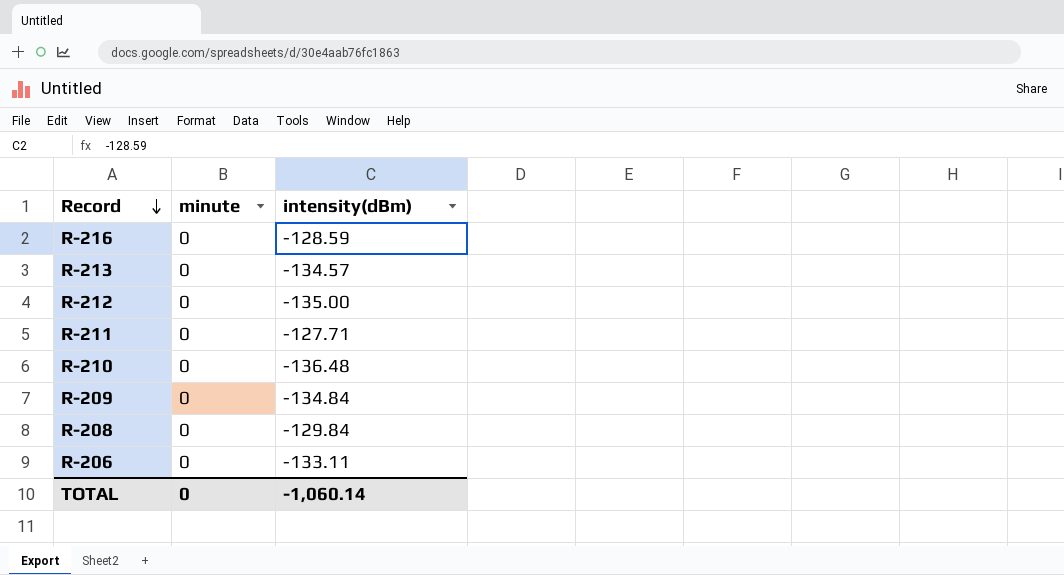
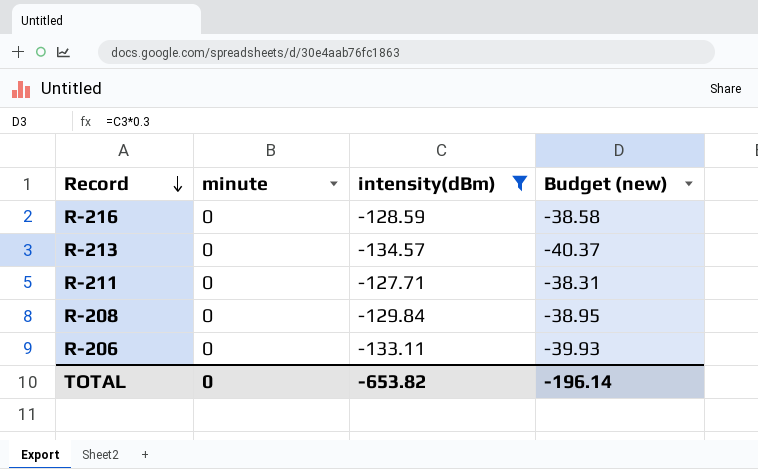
filter: none -> intensity(dBm) >= -134.57
column Budget (new) | formula: none -> [intensity(dBm)] * 0.3
TOTAL | intensity(dBm): -1,060.14 -> -653.82

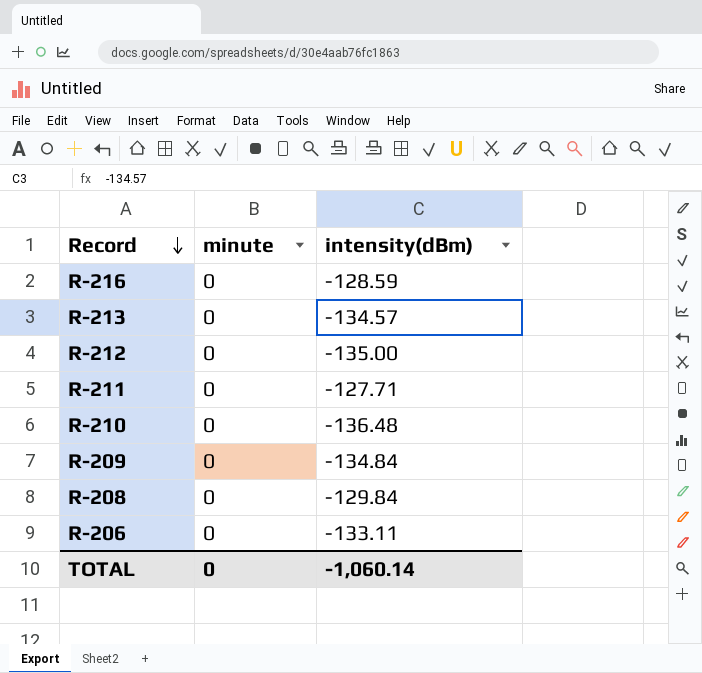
filter: intensity(dBm) >= -134.57 -> none
column Budget (new) | formula: [intensity(dBm)] * 0.3 -> none
TOTAL | intensity(dBm): -653.82 -> -1,060.14

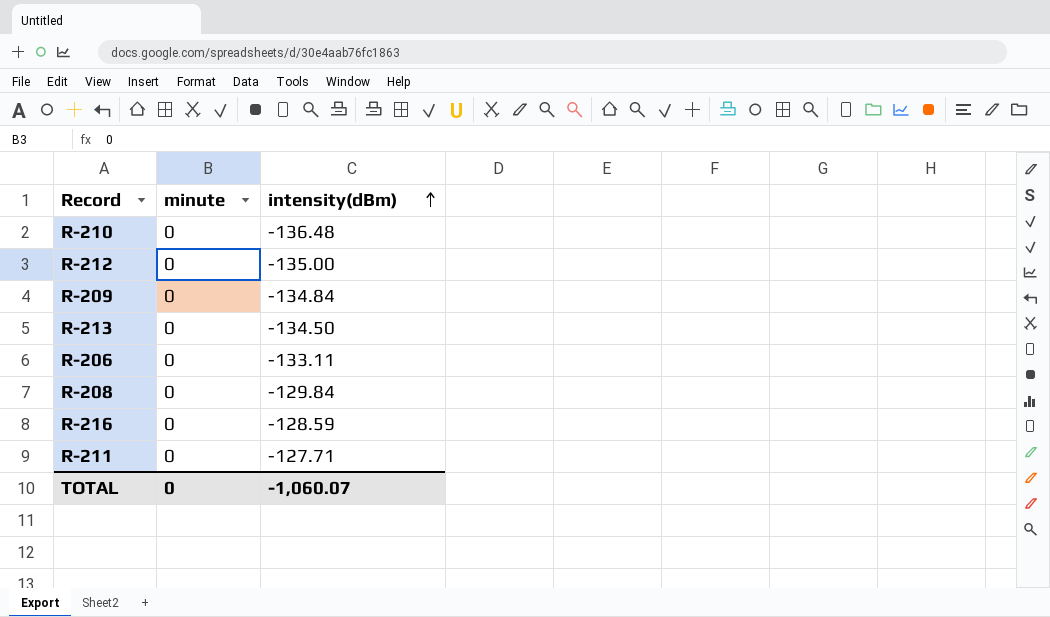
row order: Record descending -> intensity(dBm) ascending
R-213 | intensity(dBm): -134.57 -> -134.50
TOTAL | intensity(dBm): -1,060.14 -> -1,060.07

